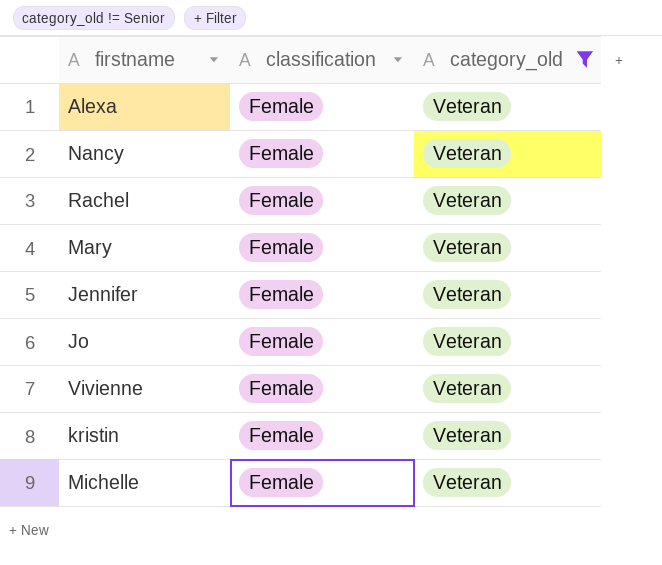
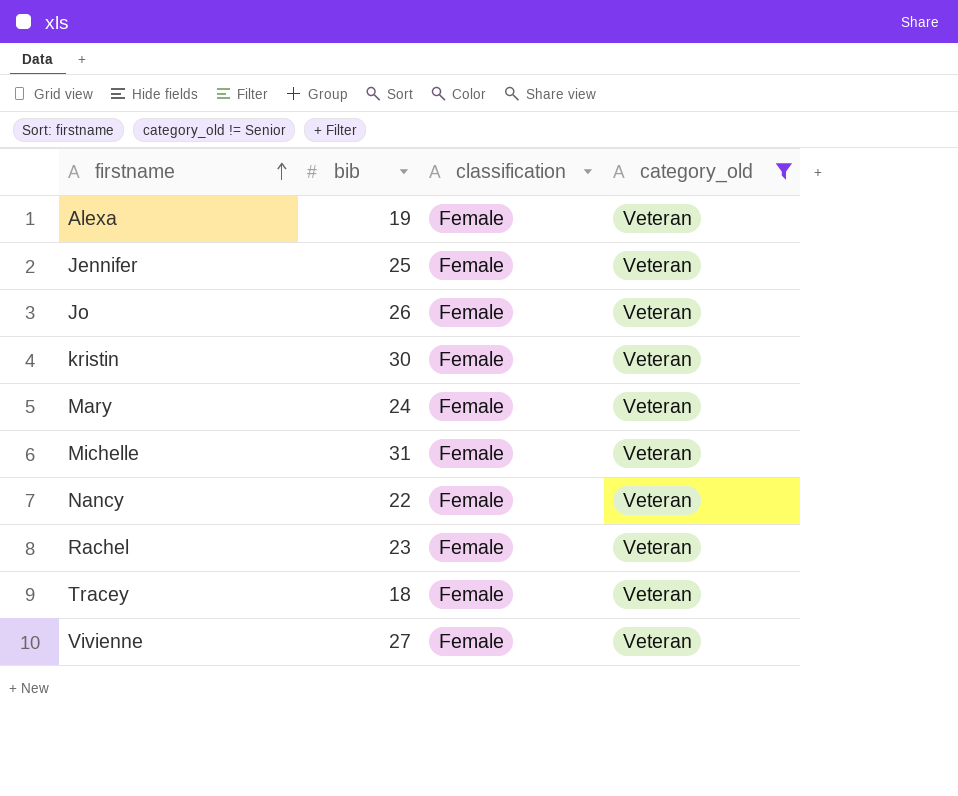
row order: none -> firstname ascending
column bib | position: none -> 2
row Tracey: none -> 18 | Female | Veteran

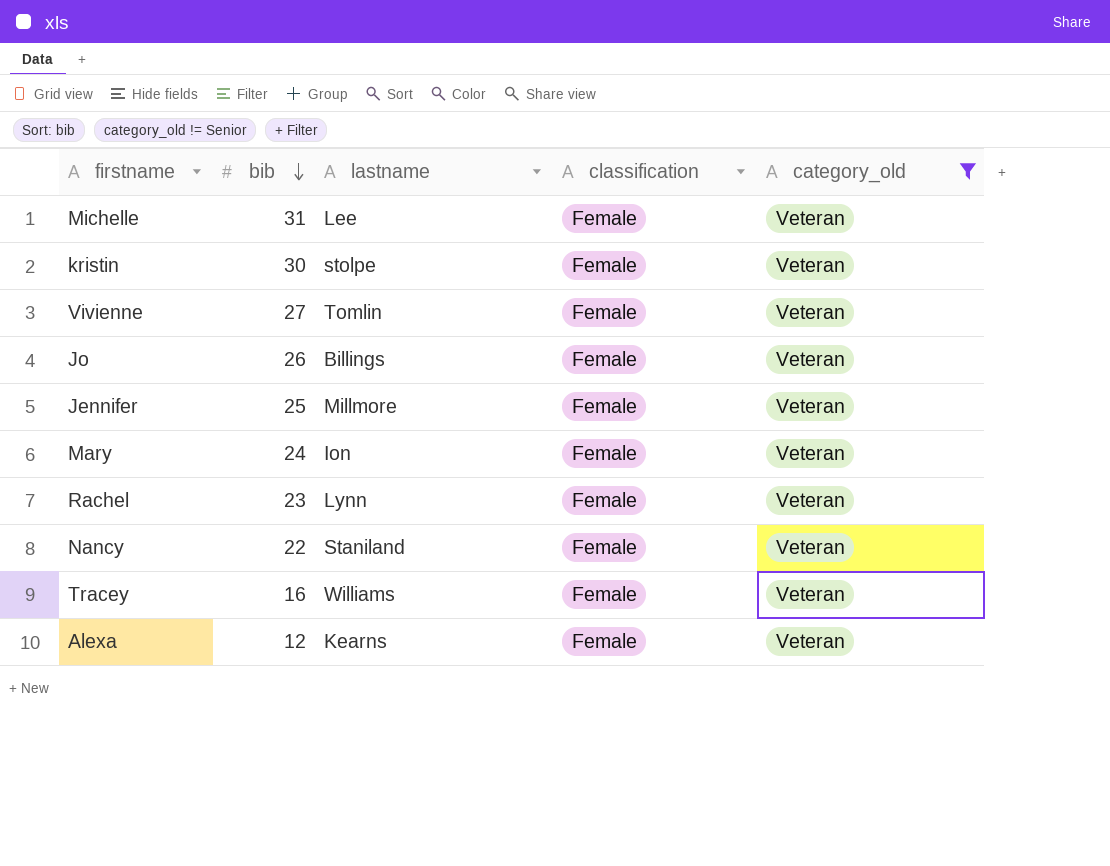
row order: firstname ascending -> bib descending
column lastname | position: none -> 3
Tracey | bib: 18 -> 16
Alexa | bib: 19 -> 12

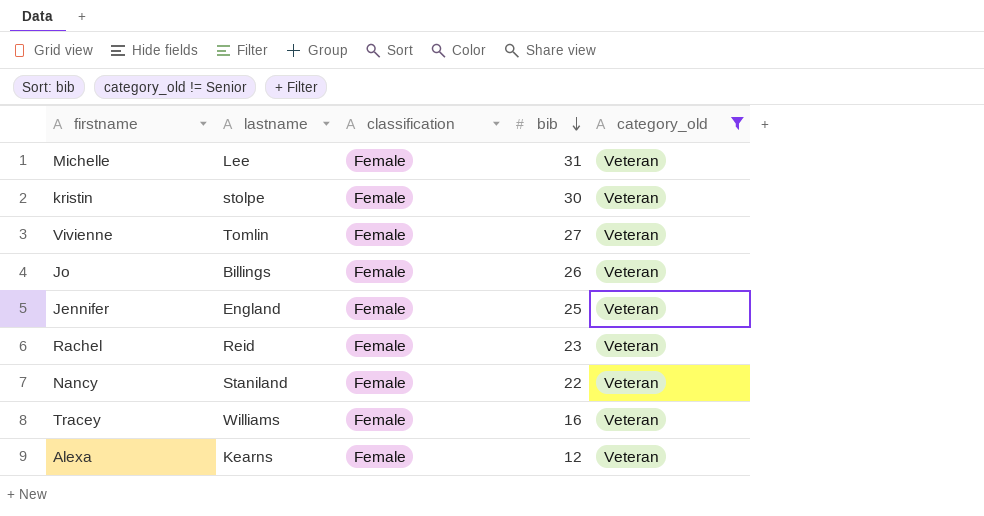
column bib | position: 2 -> 4
row Mary: 24 | Ion | Female | Veteran -> none
Jennifer | lastname: Millmore -> England
Rachel | lastname: Lynn -> Reid

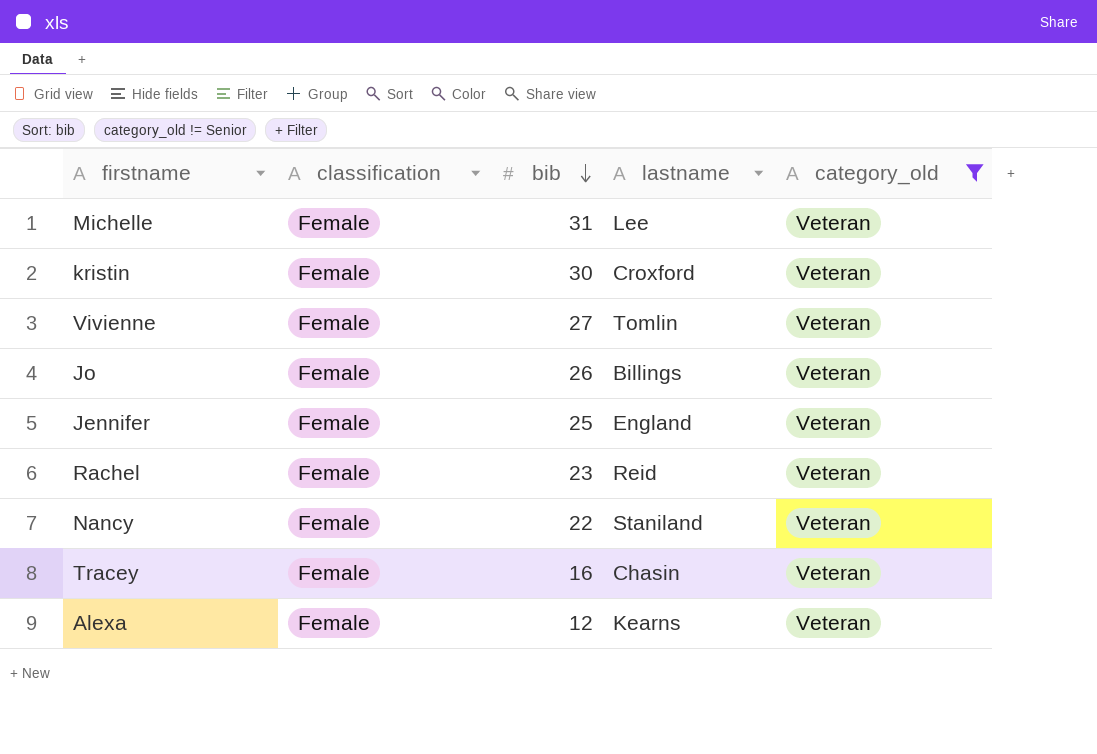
column lastname | position: 2 -> 4
kristin | lastname: stolpe -> Croxford
Tracey | lastname: Williams -> Chasin

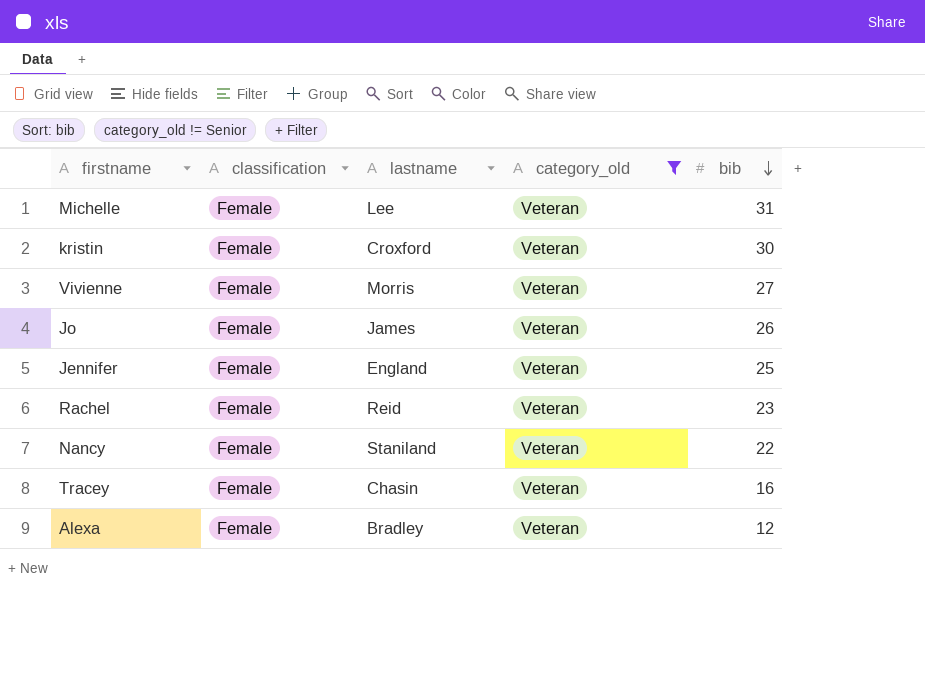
column bib | position: 3 -> 5
Vivienne | lastname: Tomlin -> Morris
Jo | lastname: Billings -> James
Alexa | lastname: Kearns -> Bradley

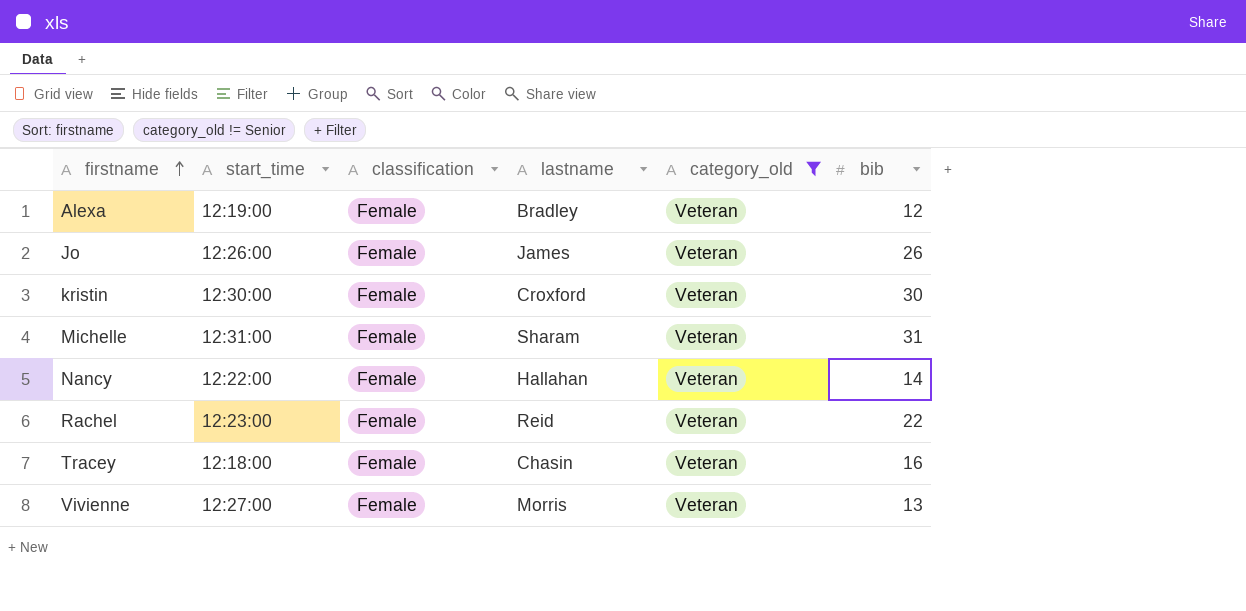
row order: bib descending -> firstname ascending
column start_time | position: none -> 2
row Jennifer: Female | England | Veteran | 25 -> none
Michelle | lastname: Lee -> Sharam
Nancy | lastname: Staniland -> Hallahan
Nancy | bib: 22 -> 14
Rachel | bib: 23 -> 22
Vivienne | bib: 27 -> 13

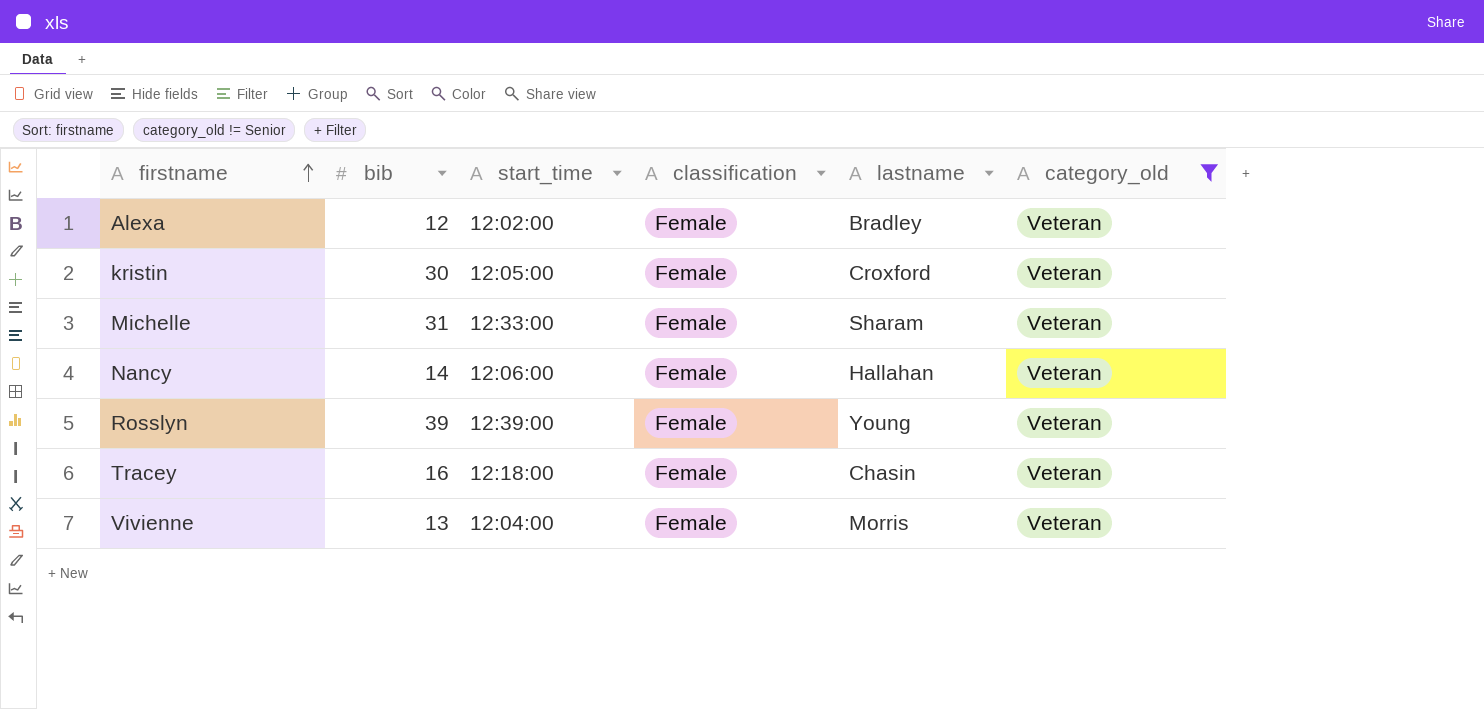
column bib | position: 6 -> 2
row Jo: 12:26:00 | Female | James | Veteran | 26 -> none
row Rachel: 12:23:00 | Female | Reid | Veteran | 22 -> none
Alexa | start_time: 12:19:00 -> 12:02:00
kristin | start_time: 12:30:00 -> 12:05:00
Michelle | start_time: 12:31:00 -> 12:33:00
Nancy | start_time: 12:22:00 -> 12:06:00
row Rosslyn: none -> 39 | 12:39:00 | Female | Young | Veteran
Vivienne | start_time: 12:27:00 -> 12:04:00

